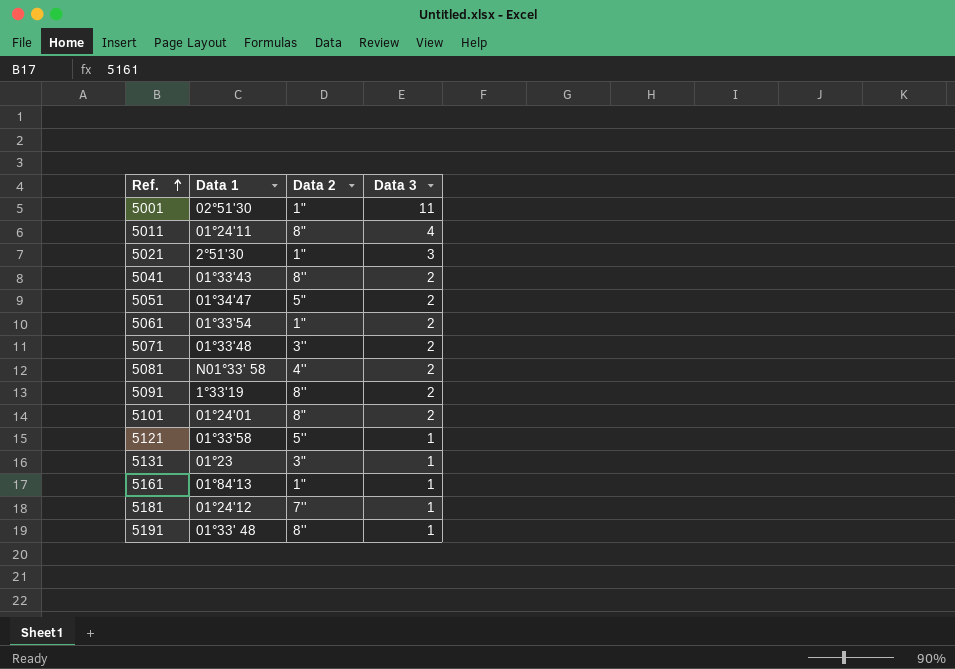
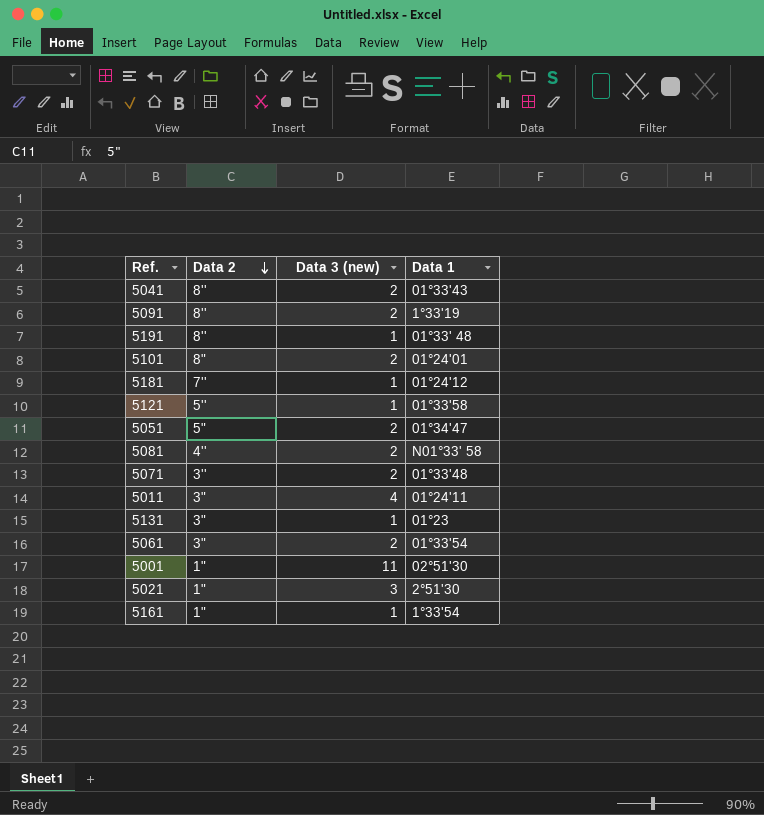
row order: Ref. ascending -> Data 2 descending
column name: Data 3 -> Data 3 (new)
column Data 1 | position: 2 -> 4
5011 | Data 2: 8" -> 3"
5061 | Data 2: 1" -> 3"
5161 | Data 1: 01°84'13 -> 1°33'54

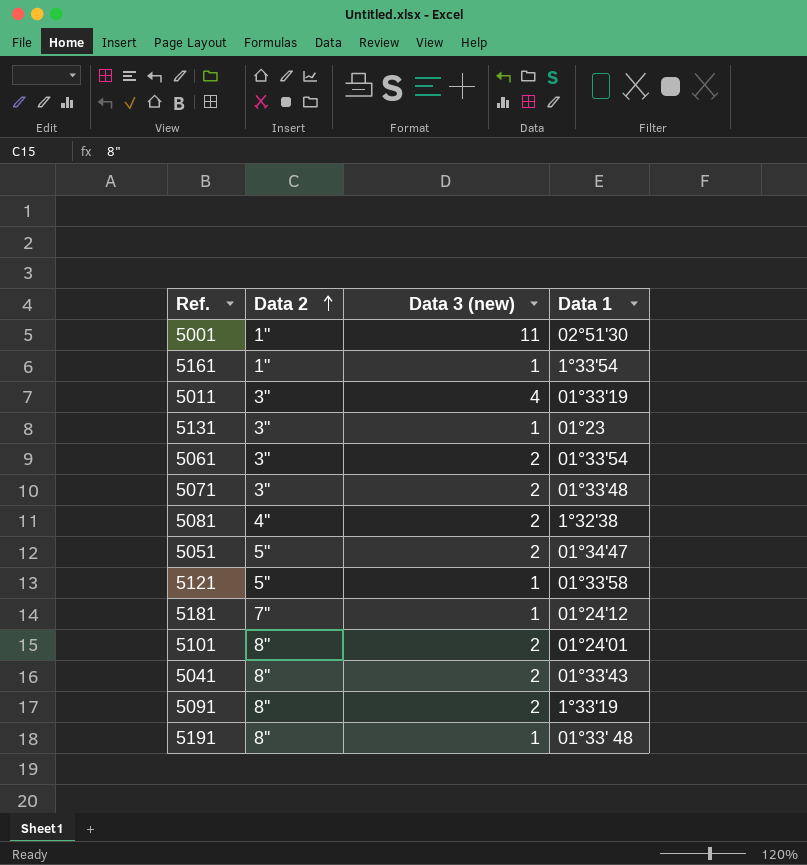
row order: Data 2 descending -> Data 2 ascending
row 5021: 1" | 3 | 2°51'30 -> none
5011 | Data 1: 01°24'11 -> 01°33'19
5081 | Data 1: N01°33' 58 -> 1°32'38

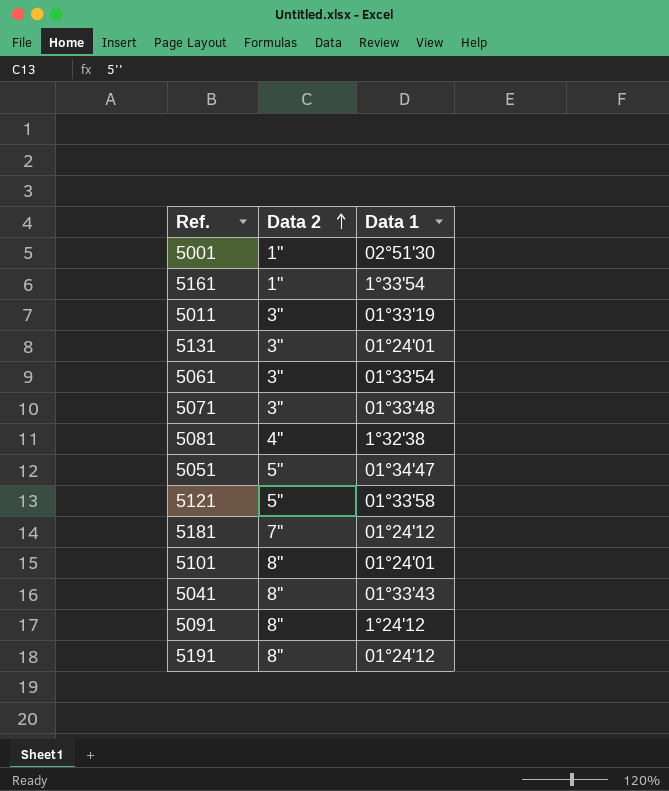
column Data 3 (new) | position: 3 -> none
5131 | Data 1: 01°23 -> 01°24'01
5091 | Data 1: 1°33'19 -> 1°24'12
5191 | Data 1: 01°33' 48 -> 01°24'12

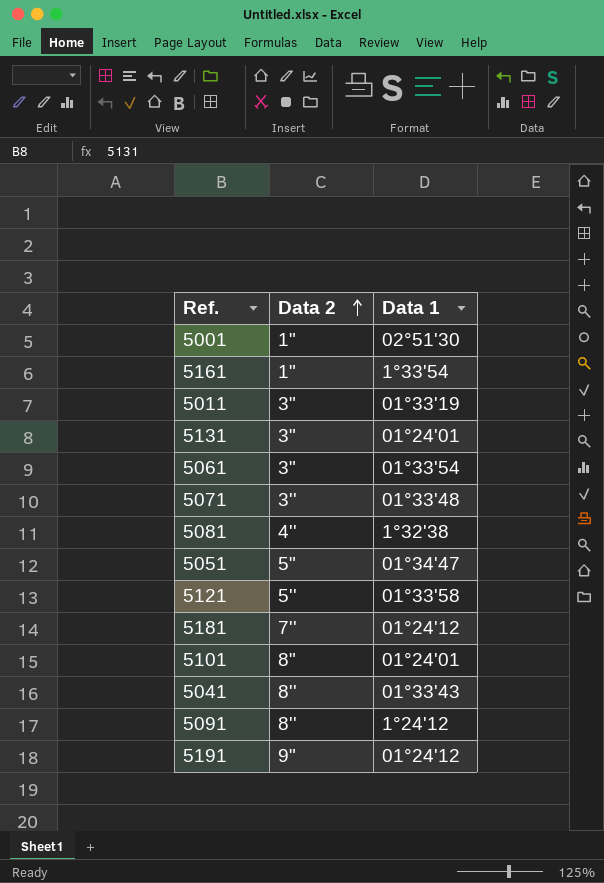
5191 | Data 2: 8'' -> 9"

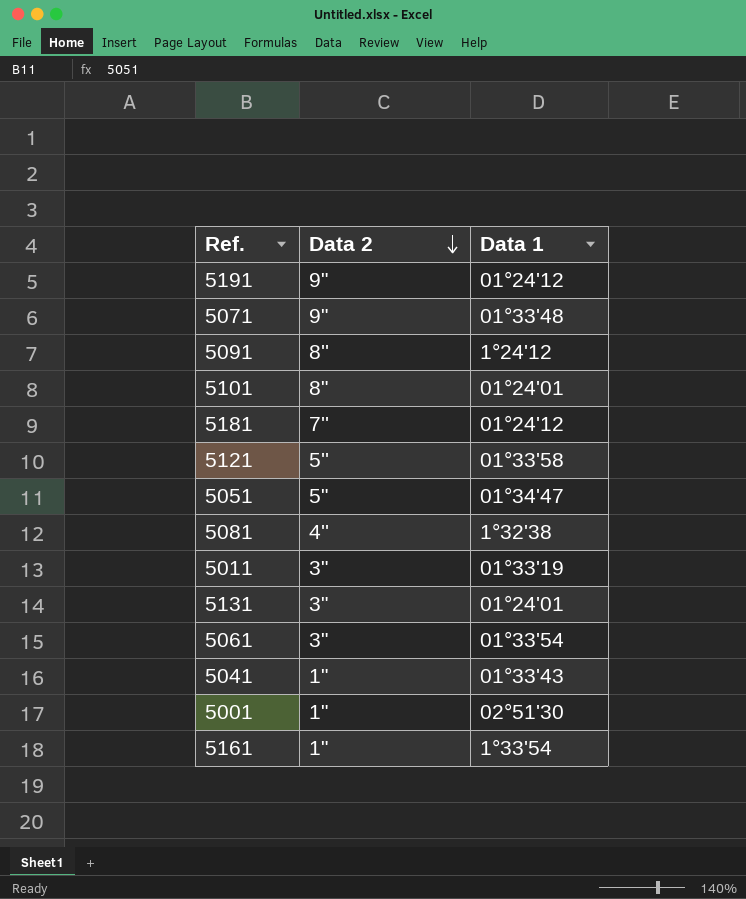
row order: Data 2 ascending -> Data 2 descending
5071 | Data 2: 3'' -> 9"
5041 | Data 2: 8'' -> 1"

